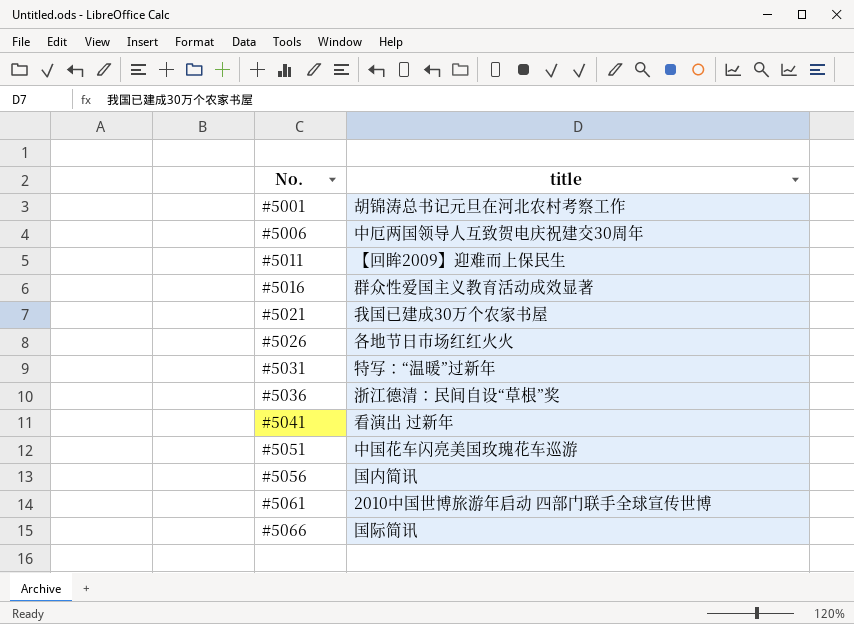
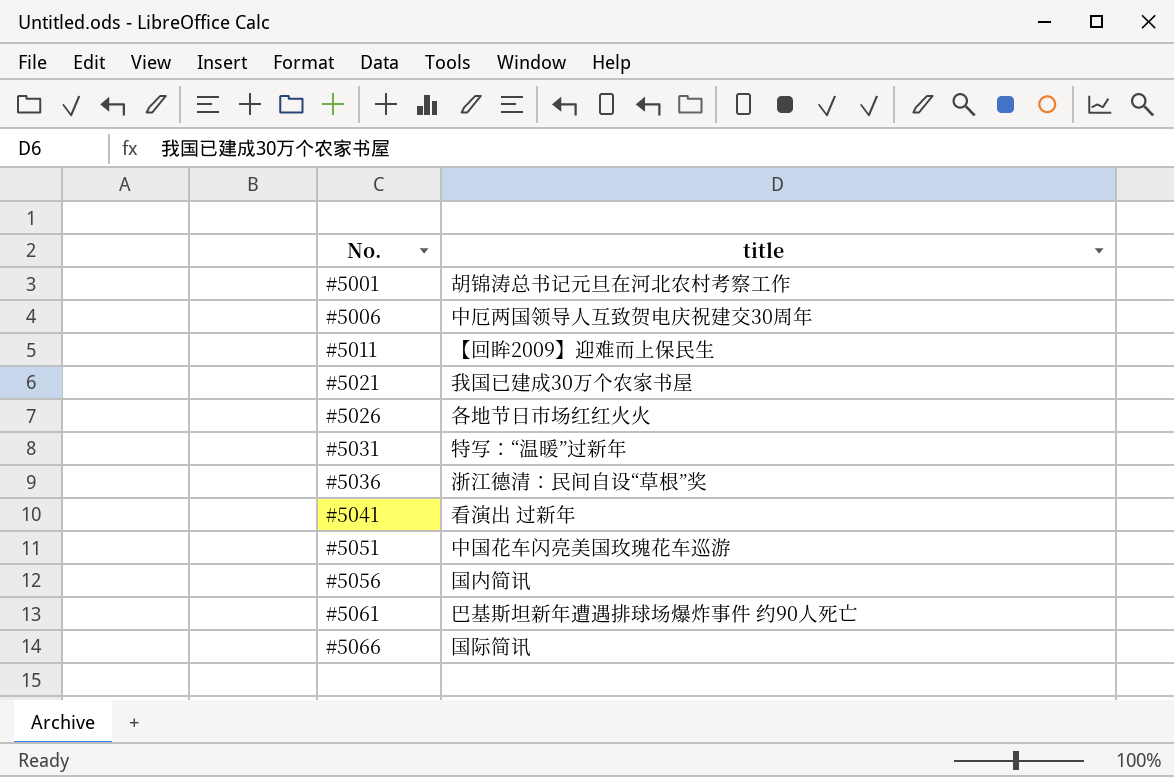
row #5016: 群众性爱国主义教育活动成效显著 -> none
#5061 | title: 2010中国世博旅游年启动 四部门联手全球宣传世博 -> 巴基斯坦新年遭遇排球场爆炸事件 约90人死亡

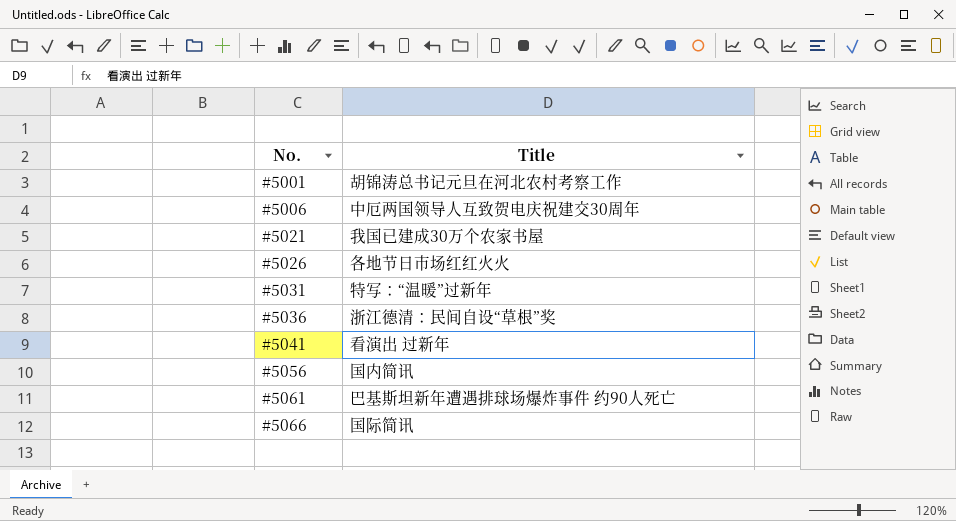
column name: title -> Title
row #5011: 【回眸2009】迎难而上保民生 -> none
row #5051: 中国花车闪亮美国玫瑰花车巡游 -> none

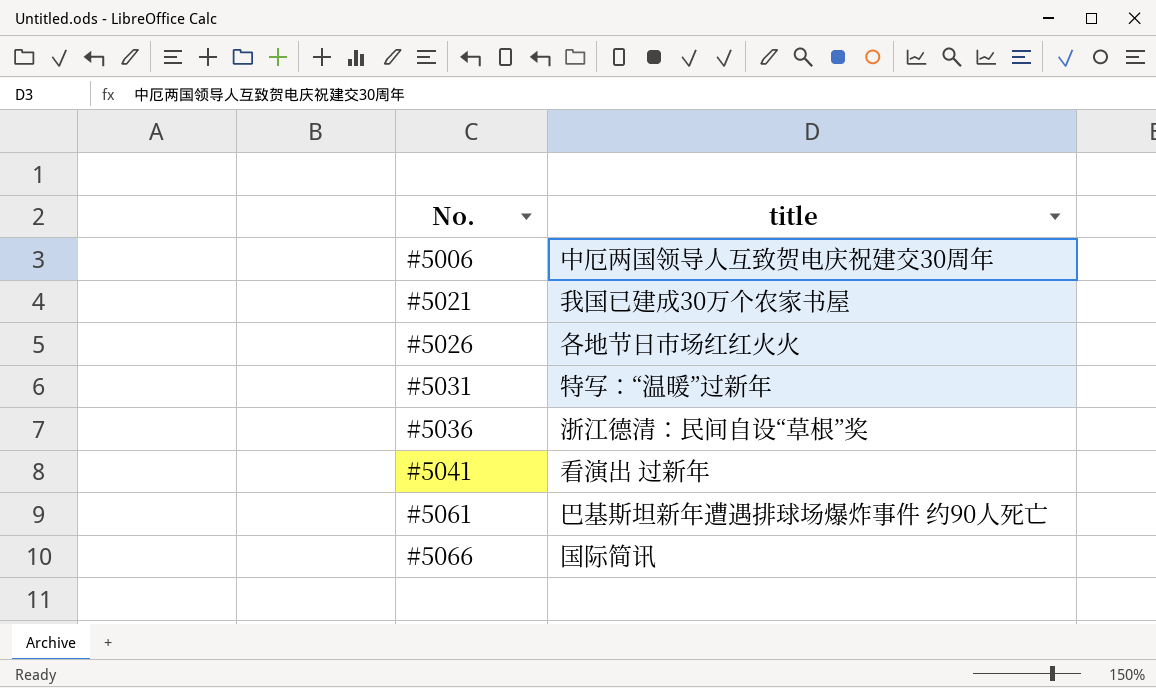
column name: Title -> title
row #5001: 胡锦涛总书记元旦在河北农村考察工作 -> none
row #5056: 国内简讯 -> none

